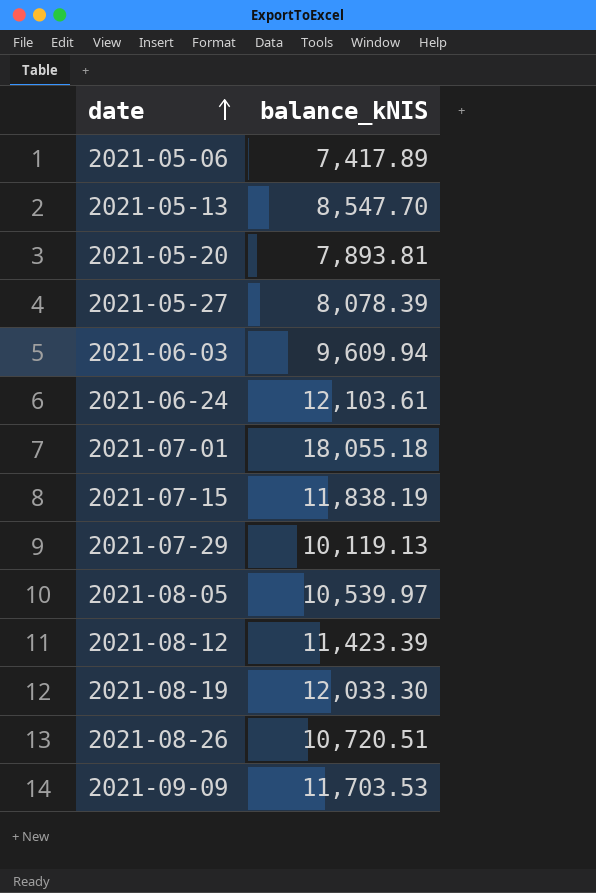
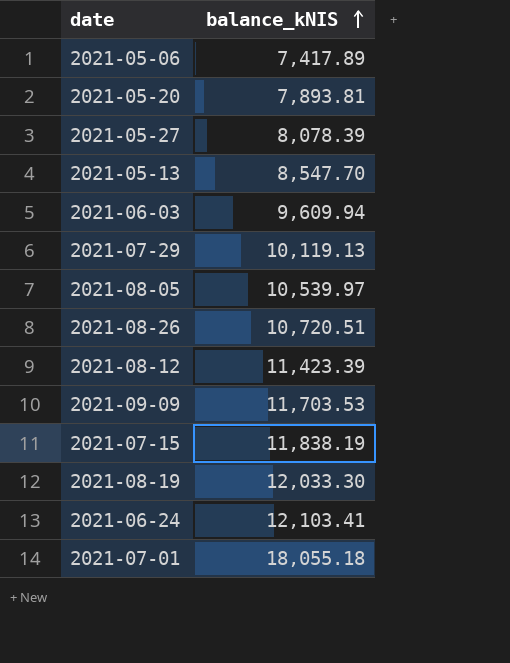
row order: date ascending -> balance_kNIS ascending
2021-06-24 | balance_kNIS: 12,103.61 -> 12,103.41

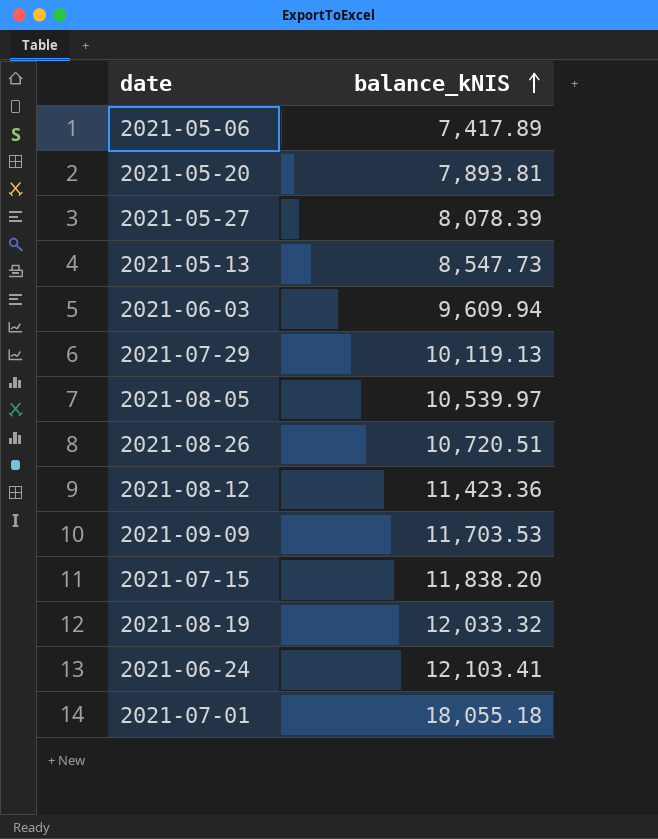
2021-05-13 | balance_kNIS: 8,547.70 -> 8,547.73
2021-08-12 | balance_kNIS: 11,423.39 -> 11,423.36
2021-07-15 | balance_kNIS: 11,838.19 -> 11,838.20
2021-08-19 | balance_kNIS: 12,033.30 -> 12,033.32

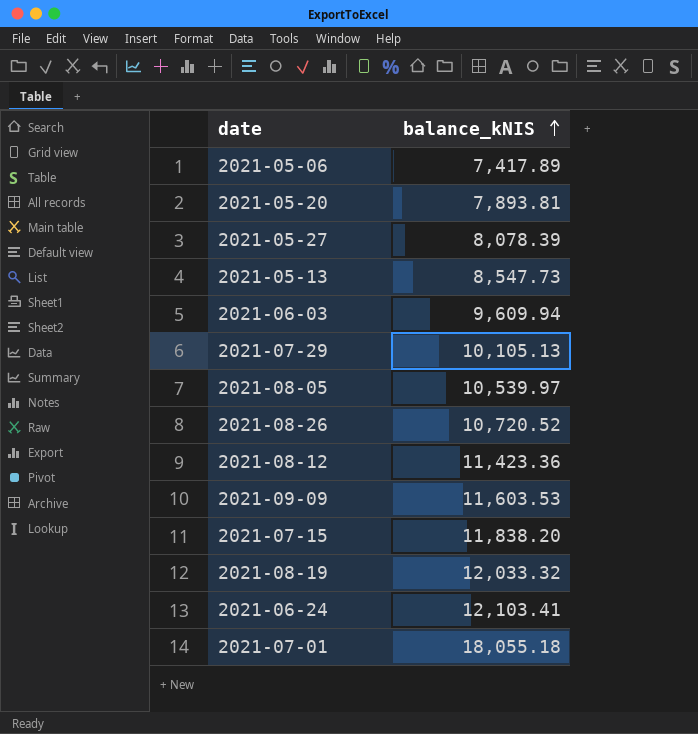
2021-07-29 | balance_kNIS: 10,119.13 -> 10,105.13
2021-08-26 | balance_kNIS: 10,720.51 -> 10,720.52
2021-09-09 | balance_kNIS: 11,703.53 -> 11,603.53

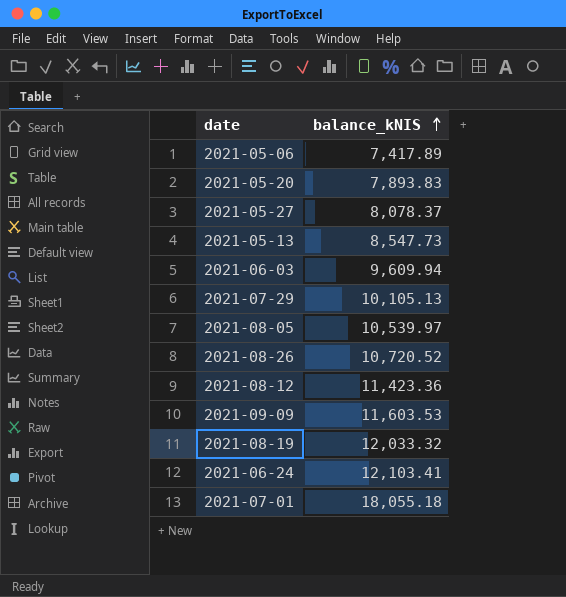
row 2021-07-15: 11,838.20 -> none
2021-05-20 | balance_kNIS: 7,893.81 -> 7,893.83
2021-05-27 | balance_kNIS: 8,078.39 -> 8,078.37

